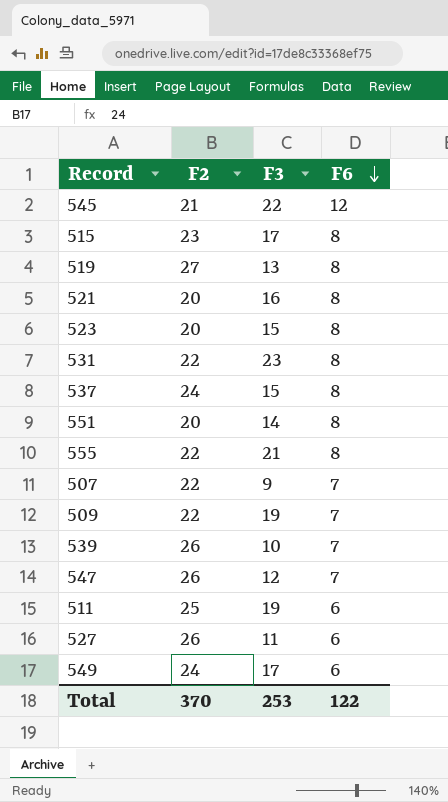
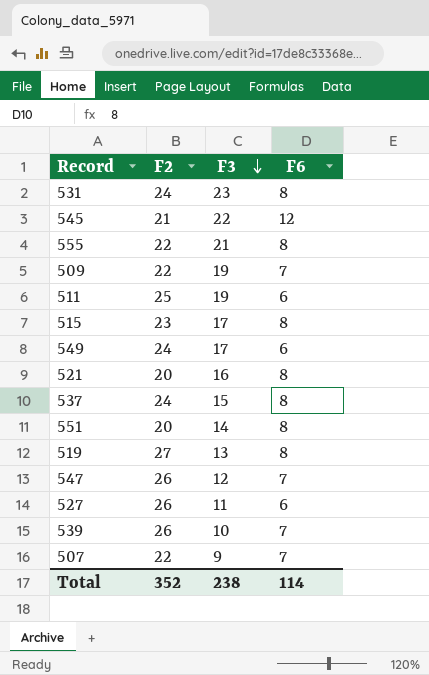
row order: F6 descending -> F3 descending
row 523: 20 | 15 | 8 -> none
531 | F2: 22 -> 24
Total | F2: 370 -> 352
Total | F3: 253 -> 238
Total | F6: 122 -> 114

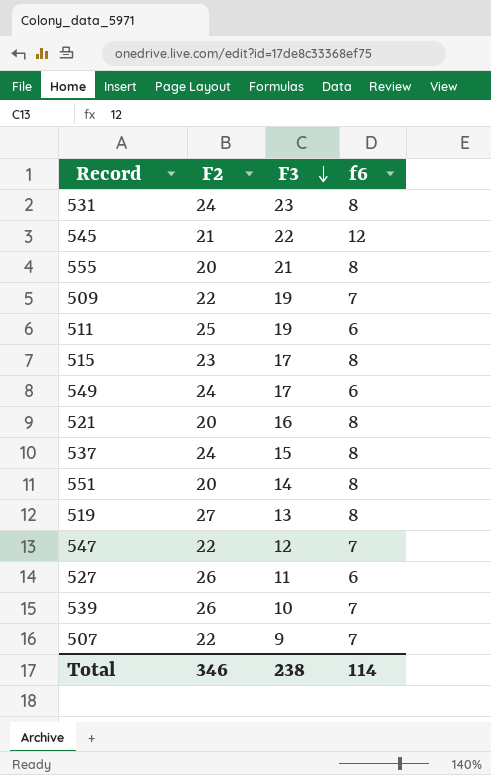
column name: F6 -> f6
555 | F2: 22 -> 20
547 | F2: 26 -> 22
Total | F2: 352 -> 346

